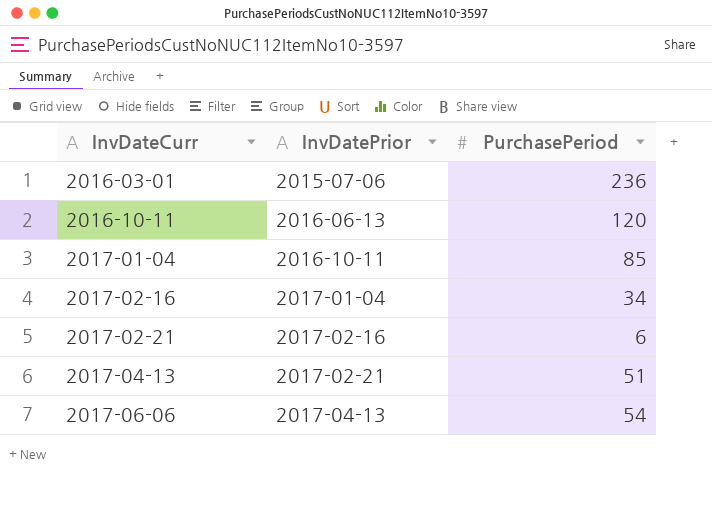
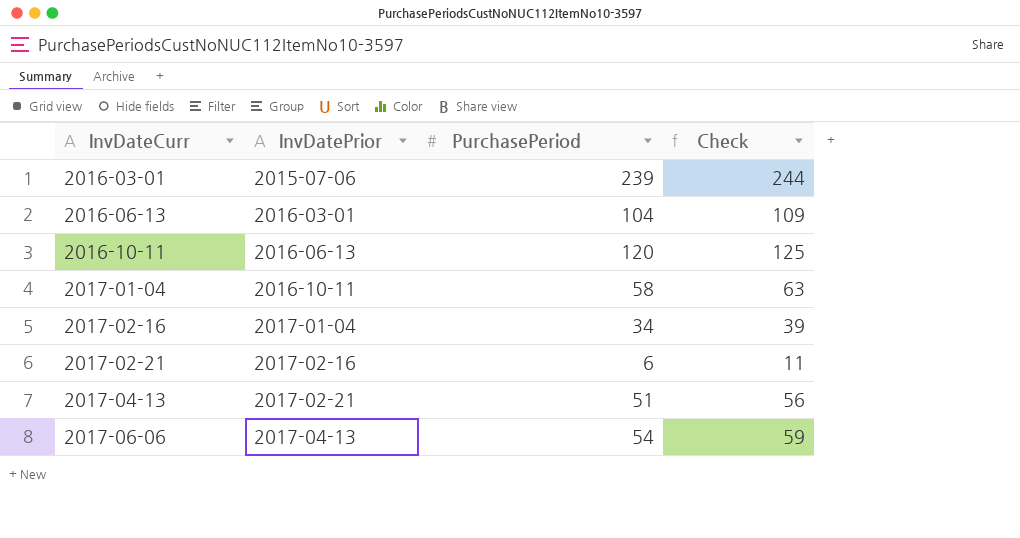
column Check | formula: none -> [PurchasePeriod] + 5
2016-03-01 | PurchasePeriod: 236 -> 239
row 2016-06-13: none -> 2016-03-01 | 104 | 109
2017-01-04 | PurchasePeriod: 85 -> 58

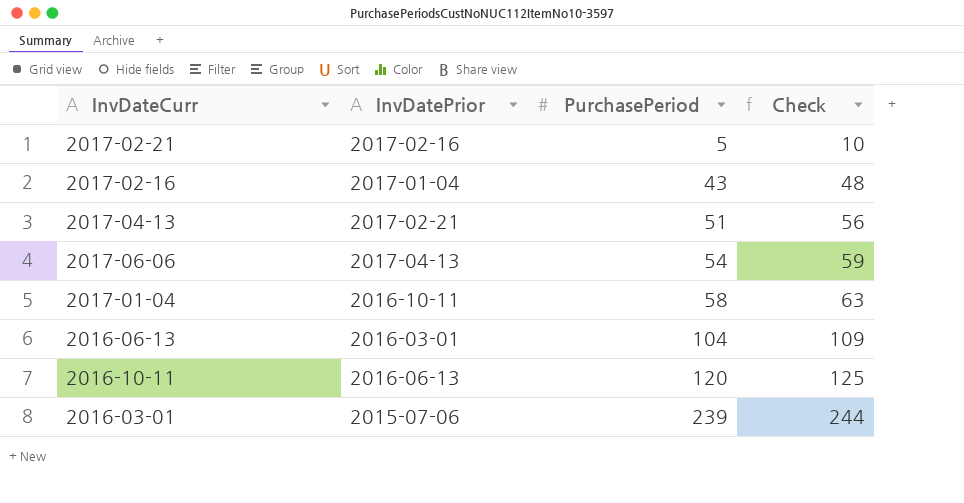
row order: InvDateCurr ascending -> PurchasePeriod ascending
2017-02-21 | PurchasePeriod: 6 -> 5
2017-02-21 | Check: 11 -> 10
2017-02-16 | PurchasePeriod: 34 -> 43
2017-02-16 | Check: 39 -> 48

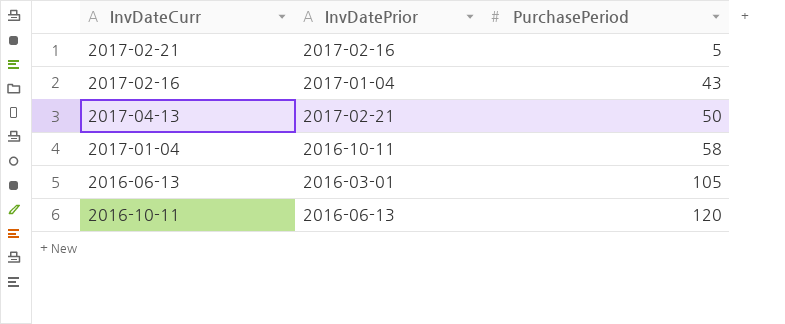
column Check | formula: [PurchasePeriod] + 5 -> none
row 2017-06-06: 2017-04-13 | 54 | 59 -> none
row 2016-03-01: 2015-07-06 | 239 | 244 -> none
2017-04-13 | PurchasePeriod: 51 -> 50
2016-06-13 | PurchasePeriod: 104 -> 105

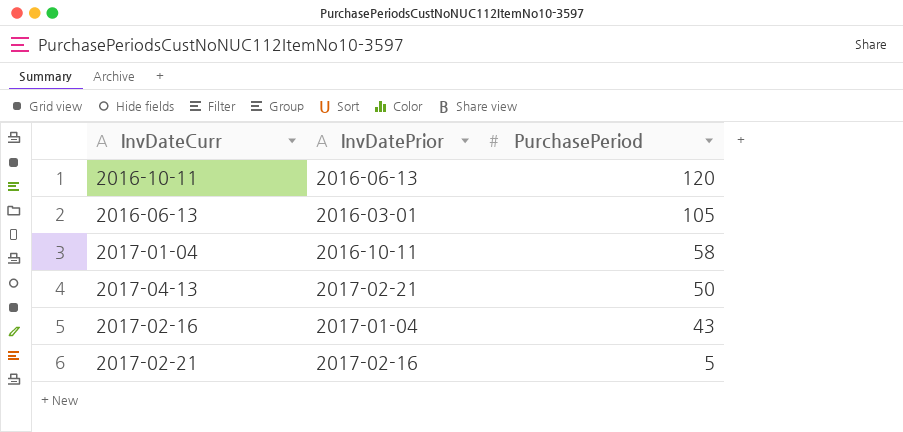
row order: PurchasePeriod ascending -> PurchasePeriod descending

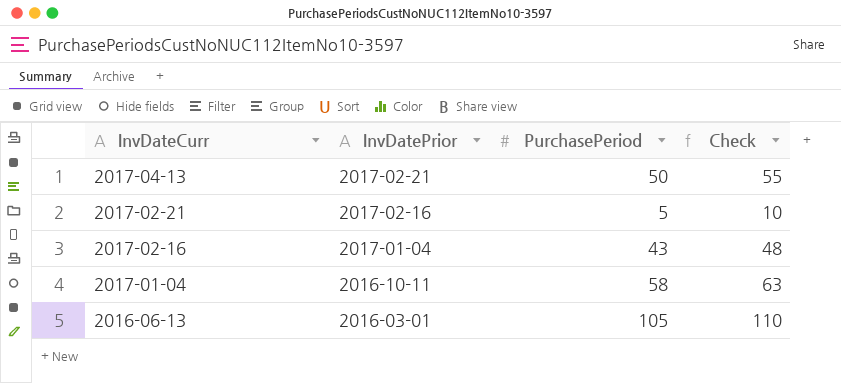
row order: PurchasePeriod descending -> InvDateCurr descending
column Check | formula: none -> [PurchasePeriod] + 5
row 2016-10-11: 2016-06-13 | 120 -> none

